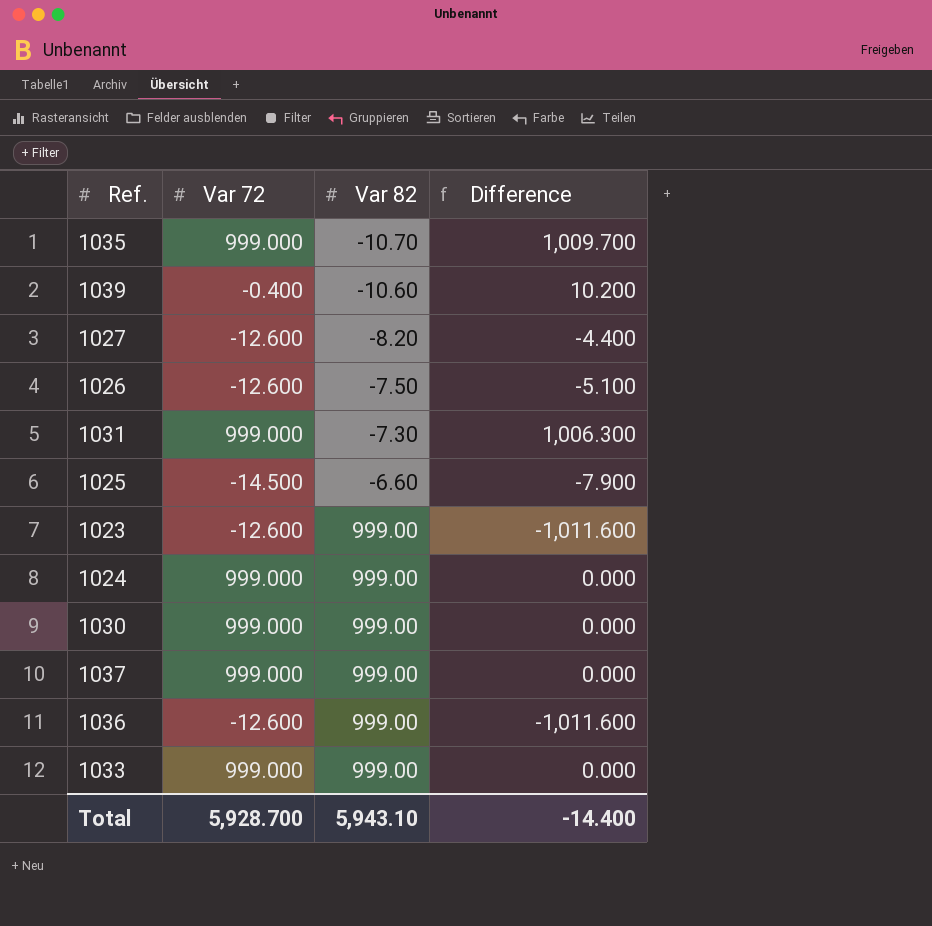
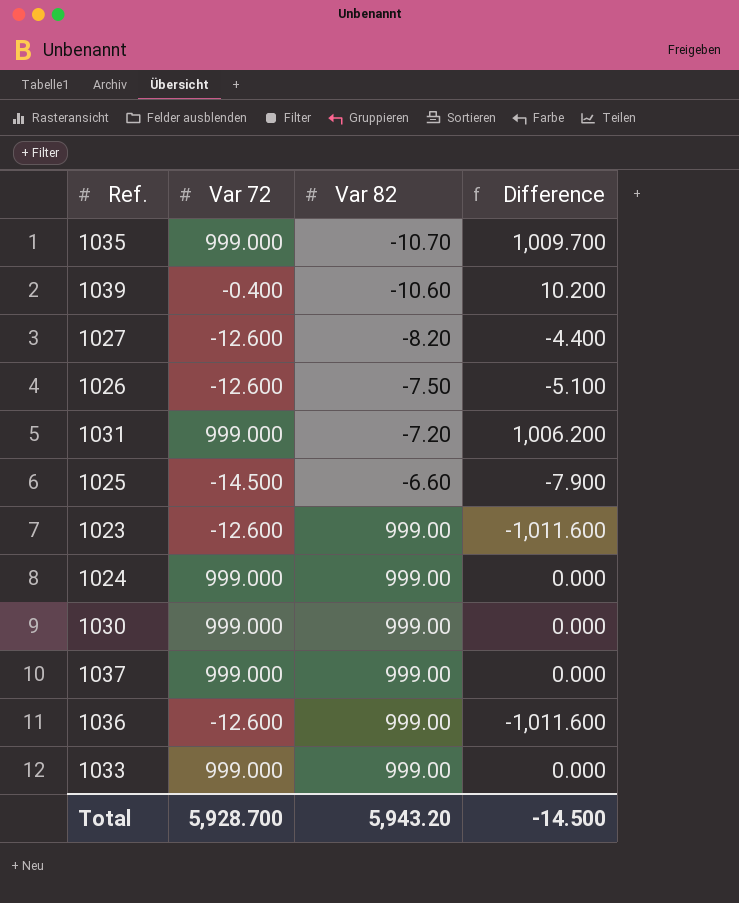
1031 | Var 82: -7.30 -> -7.20
1031 | Difference: 1,006.300 -> 1,006.200
Total | Var 82: 5,943.10 -> 5,943.20
Total | Difference: -14.400 -> -14.500

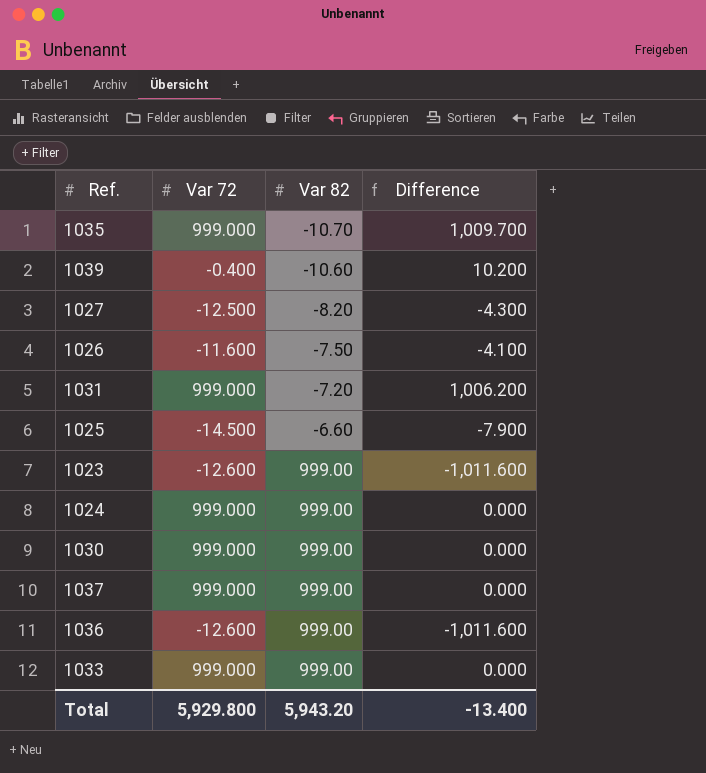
1027 | Var 72: -12.600 -> -12.500
1027 | Difference: -4.400 -> -4.300
1026 | Var 72: -12.600 -> -11.600
1026 | Difference: -5.100 -> -4.100
Total | Var 72: 5,928.700 -> 5,929.800
Total | Difference: -14.500 -> -13.400

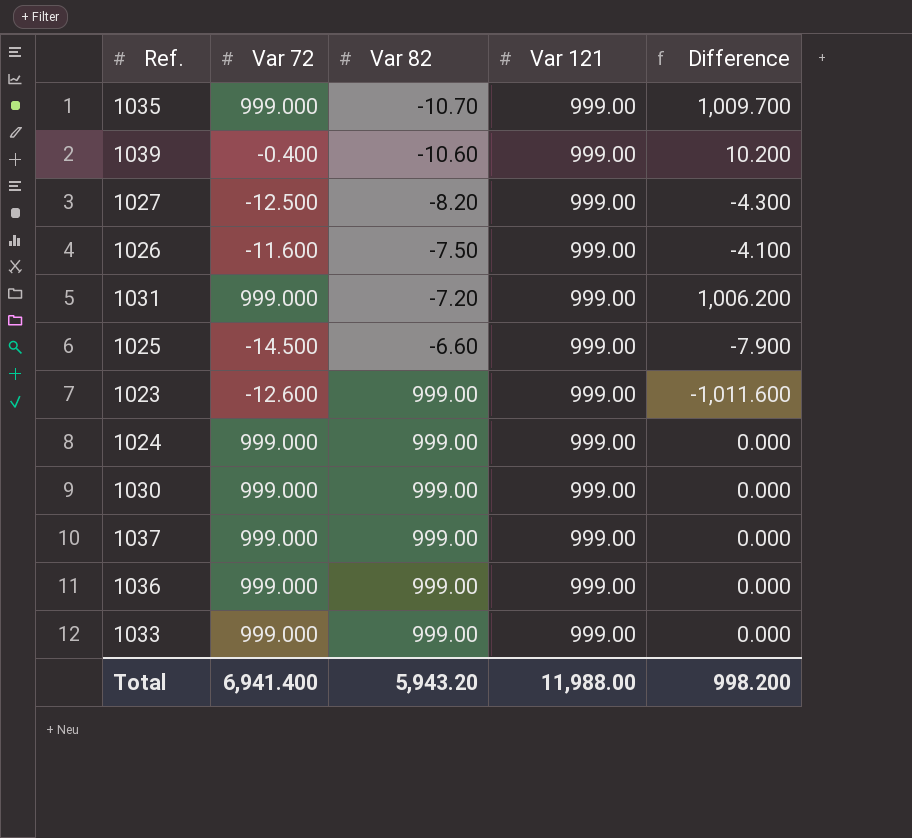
column Var 121 | position: none -> 4
1036 | Var 72: -12.600 -> 999.000
1036 | Difference: -1,011.600 -> 0.000
Total | Var 72: 5,929.800 -> 6,941.400
Total | Difference: -13.400 -> 998.200

